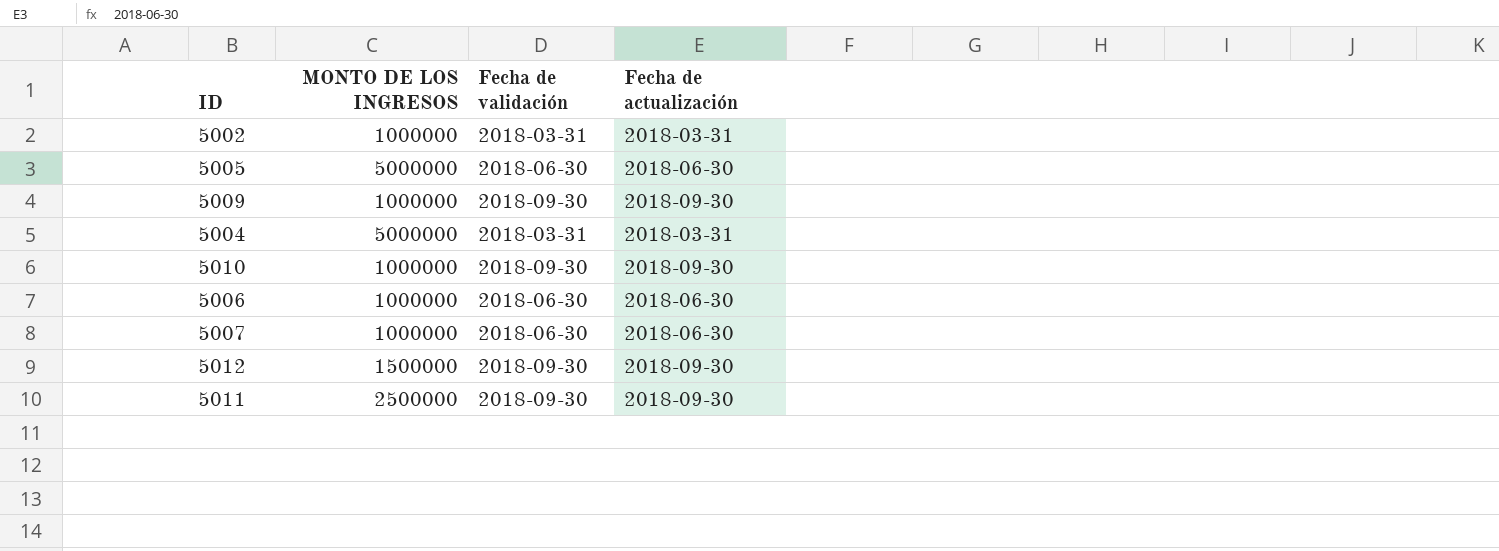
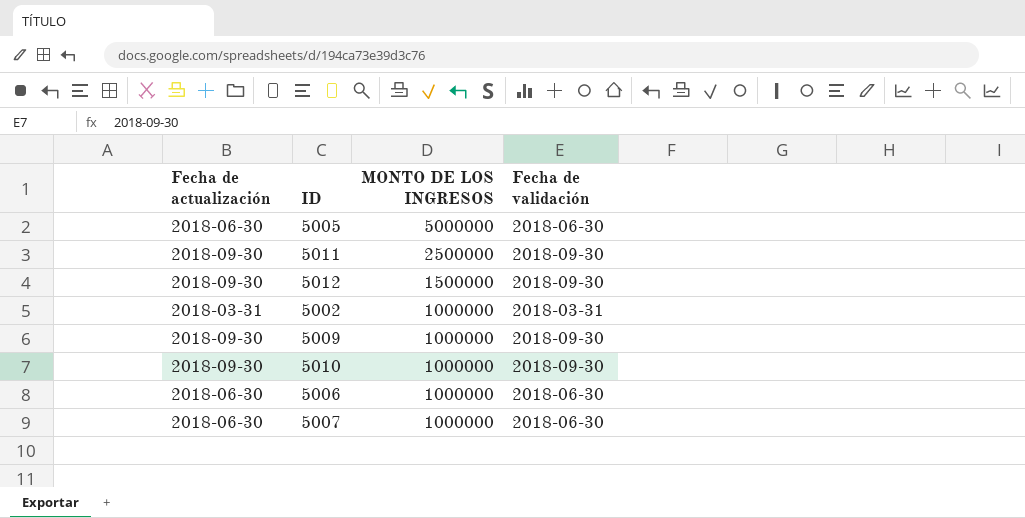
row order: none -> MONTO DE LOS INGRESOS descending
column Fecha de actualización | position: 4 -> 1
row 5004: 5000000 | 2018-03-31 | 2018-03-31 -> none

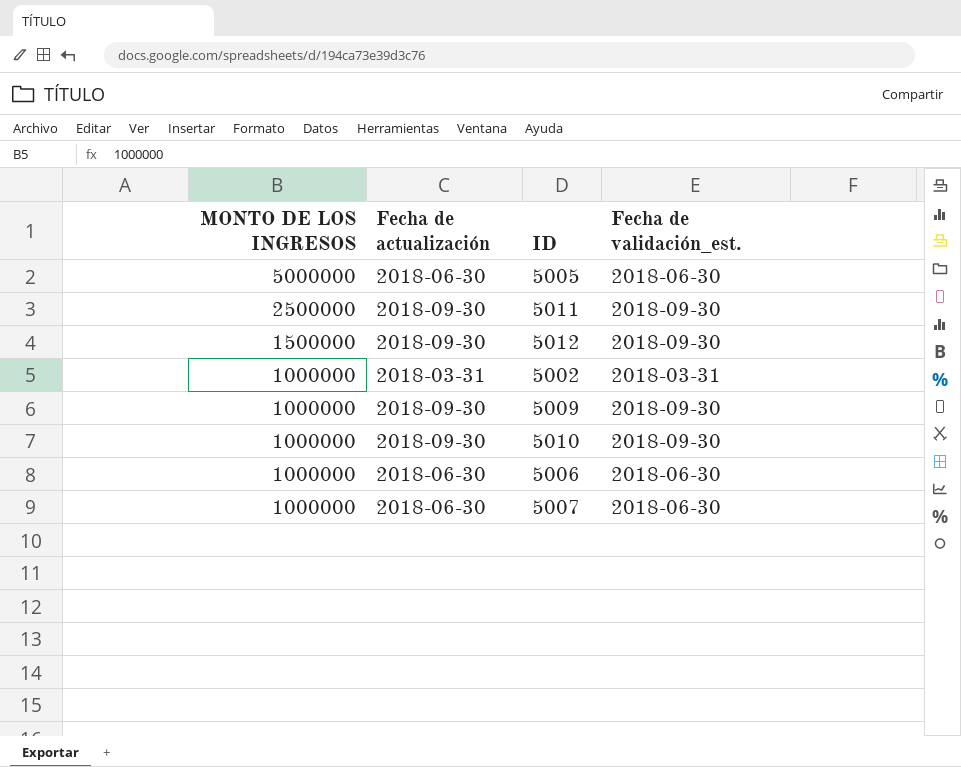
column MONTO DE LOS INGRESOS | position: 3 -> 1
column name: Fecha de validación -> Fecha de validación_est.

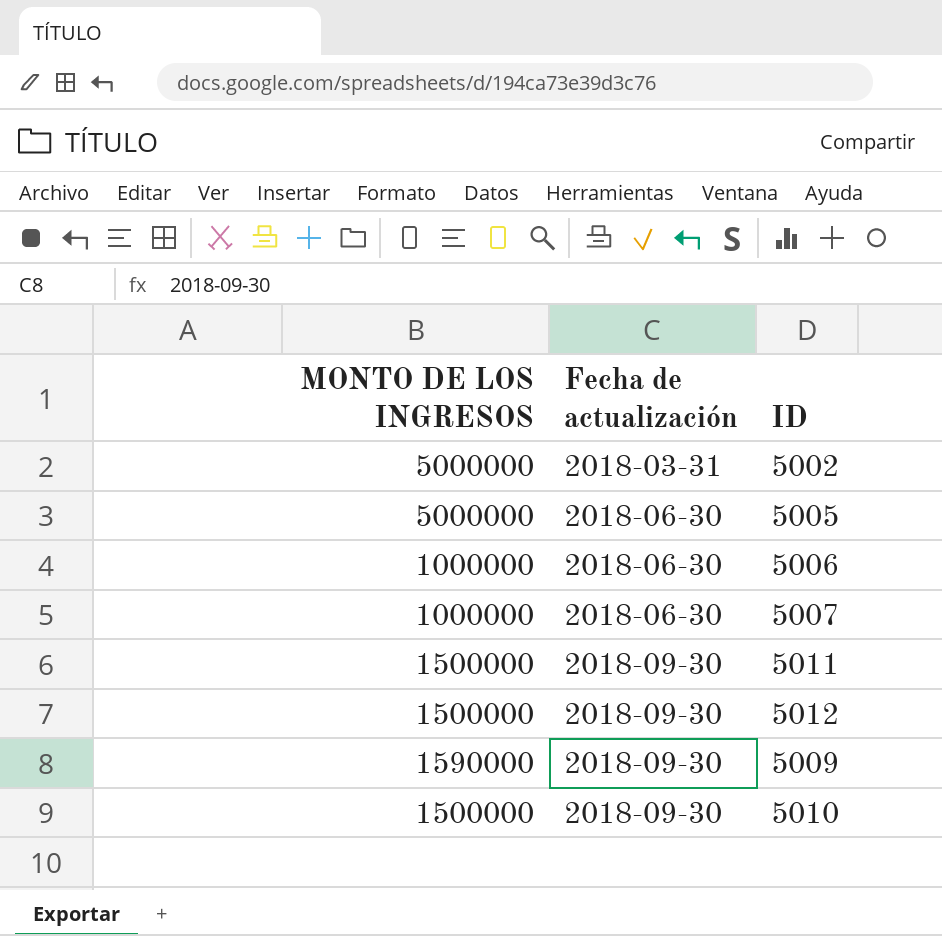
row order: MONTO DE LOS INGRESOS descending -> Fecha de actualización ascending
column Fecha de validación_est. | position: 4 -> none
5002 | MONTO DE LOS INGRESOS: 1000000 -> 5000000
5011 | MONTO DE LOS INGRESOS: 2500000 -> 1500000
5009 | MONTO DE LOS INGRESOS: 1000000 -> 1590000
5010 | MONTO DE LOS INGRESOS: 1000000 -> 1500000

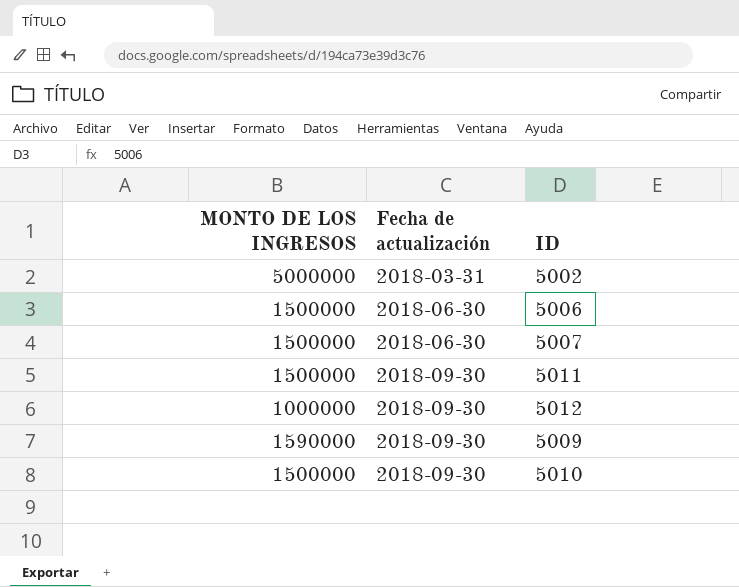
row 5005: 5000000 | 2018-06-30 -> none
5006 | MONTO DE LOS INGRESOS: 1000000 -> 1500000
5007 | MONTO DE LOS INGRESOS: 1000000 -> 1500000
5012 | MONTO DE LOS INGRESOS: 1500000 -> 1000000

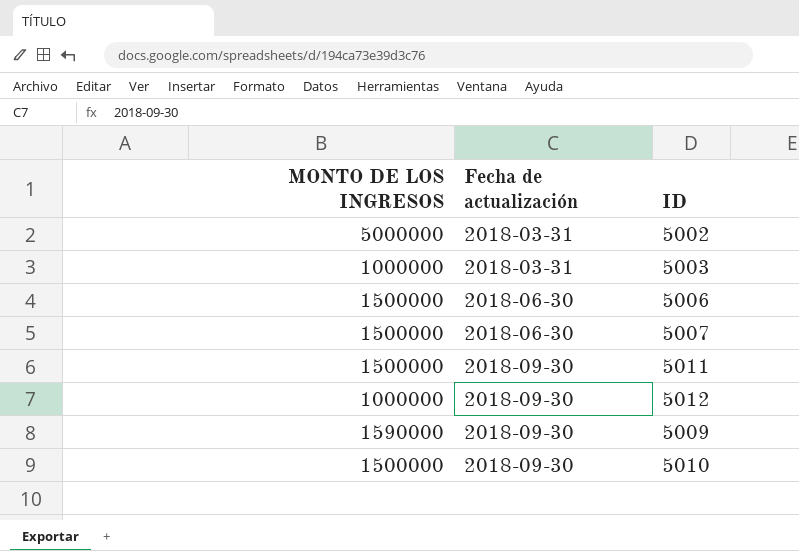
row 5003: none -> 1000000 | 2018-03-31

